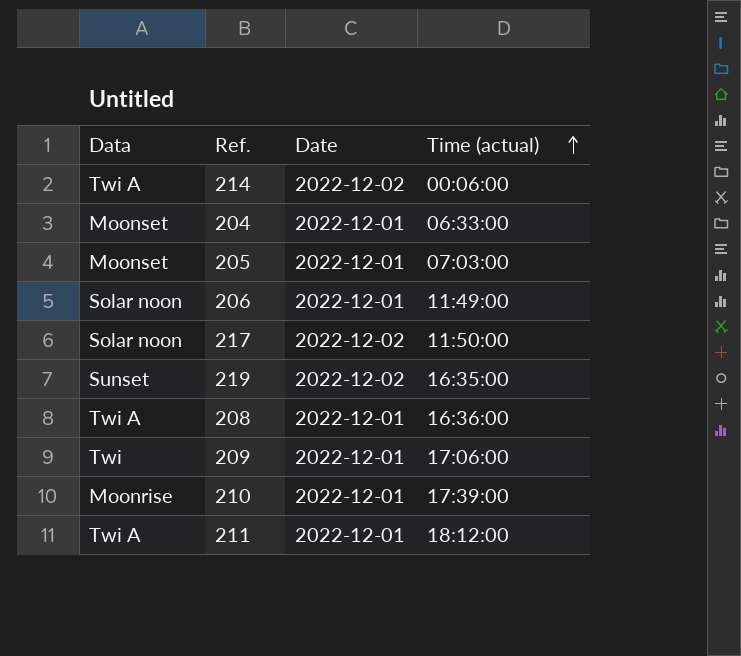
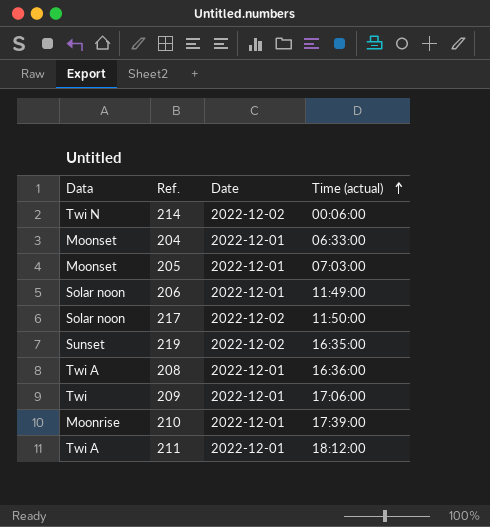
214 | Data: Twi A -> Twi N

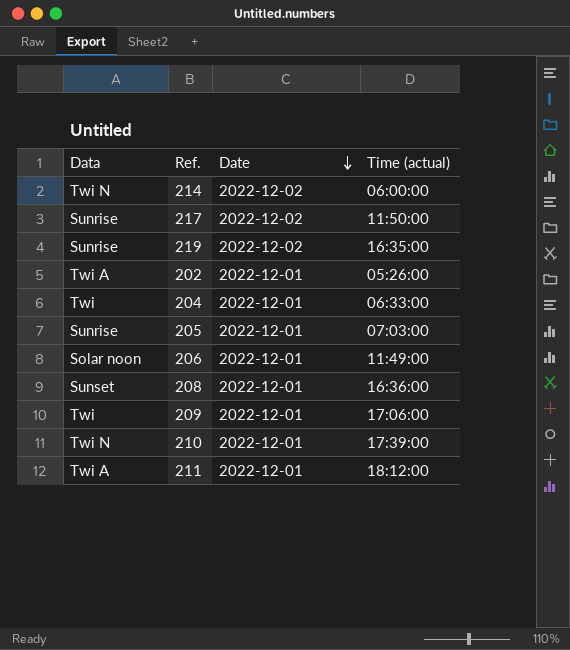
row order: Time (actual) ascending -> Date descending
214 | Time (actual): 00:06:00 -> 06:00:00
217 | Data: Solar noon -> Sunrise
219 | Data: Sunset -> Sunrise
row 202: none -> Twi A | 2022-12-01 | 05:26:00
204 | Data: Moonset -> Twi
205 | Data: Moonset -> Sunrise
208 | Data: Twi A -> Sunset
210 | Data: Moonrise -> Twi N

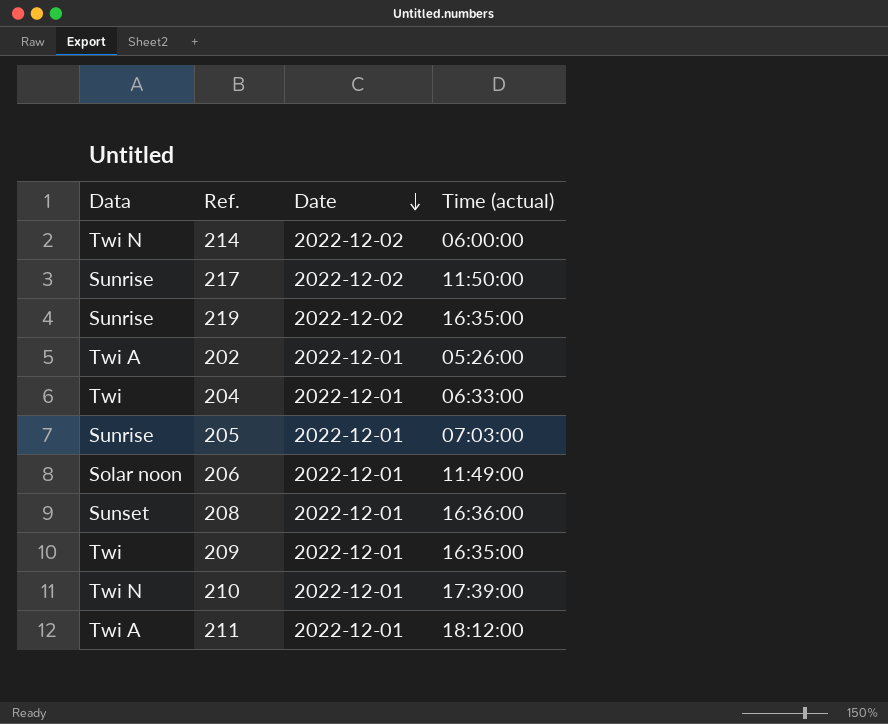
209 | Time (actual): 17:06:00 -> 16:35:00

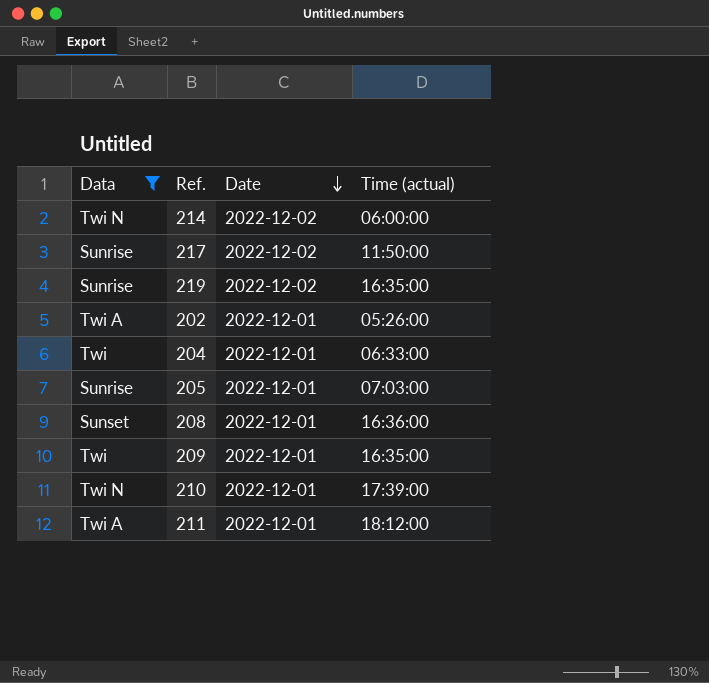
filter: none -> Data != Solar noon

